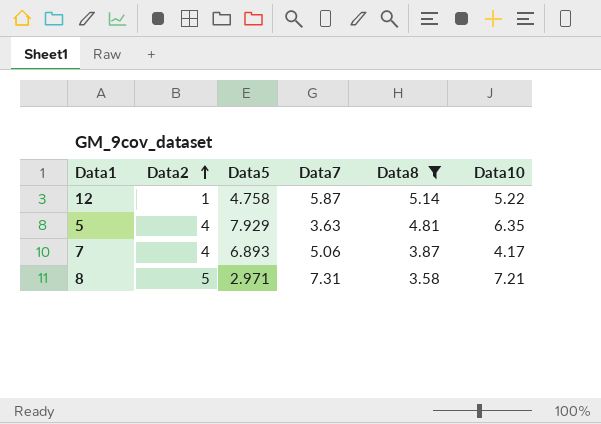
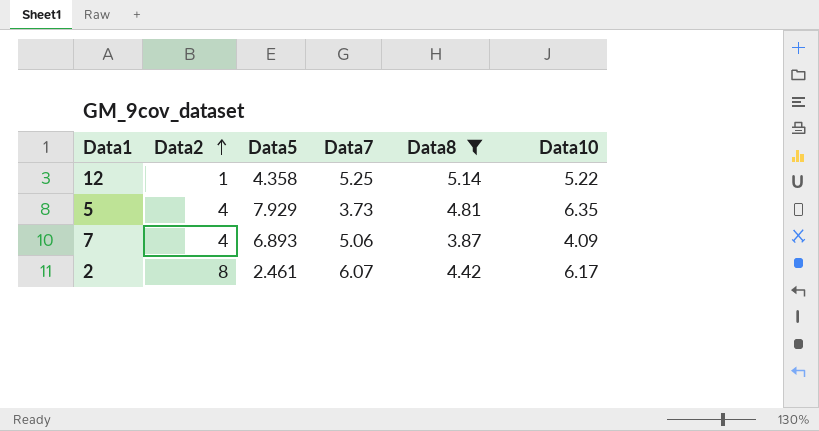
row 8: 5 | 2.971 | 7.31 | 3.58 | 7.21 -> none
12 | Data5: 4.758 -> 4.358
12 | Data7: 5.87 -> 5.25
5 | Data7: 3.63 -> 3.73
7 | Data10: 4.17 -> 4.09
row 2: none -> 8 | 2.461 | 6.07 | 4.42 | 6.17

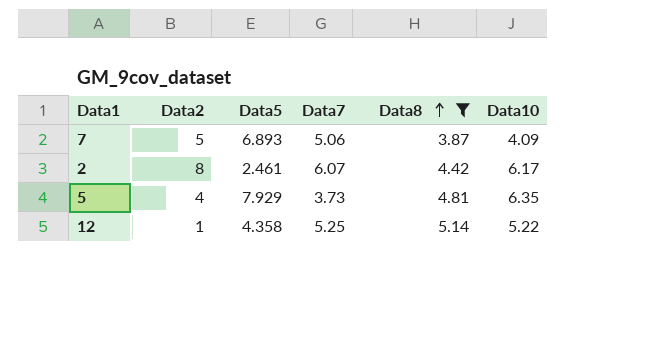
row order: Data2 ascending -> Data8 ascending
7 | Data2: 4 -> 5

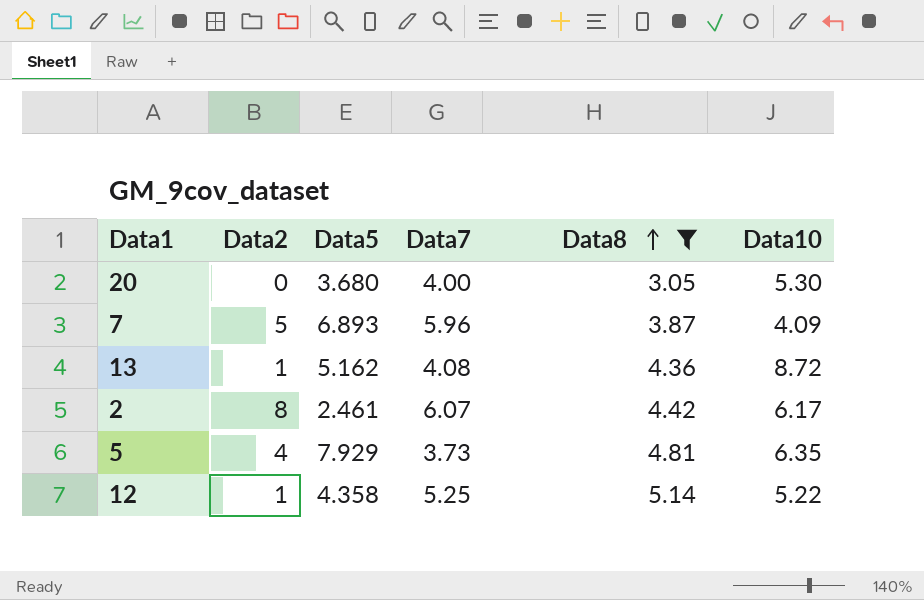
row 20: none -> 0 | 3.680 | 4.00 | 3.05 | 5.30
7 | Data7: 5.06 -> 5.96
row 13: none -> 1 | 5.162 | 4.08 | 4.36 | 8.72

